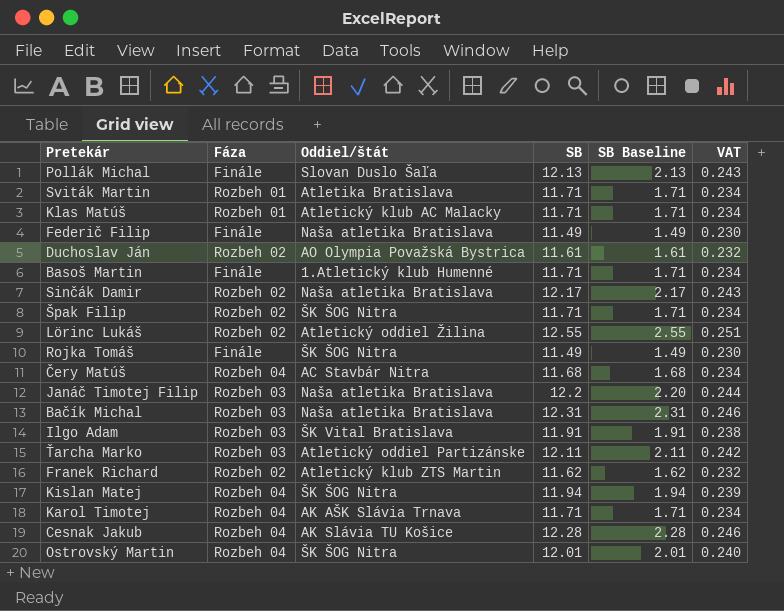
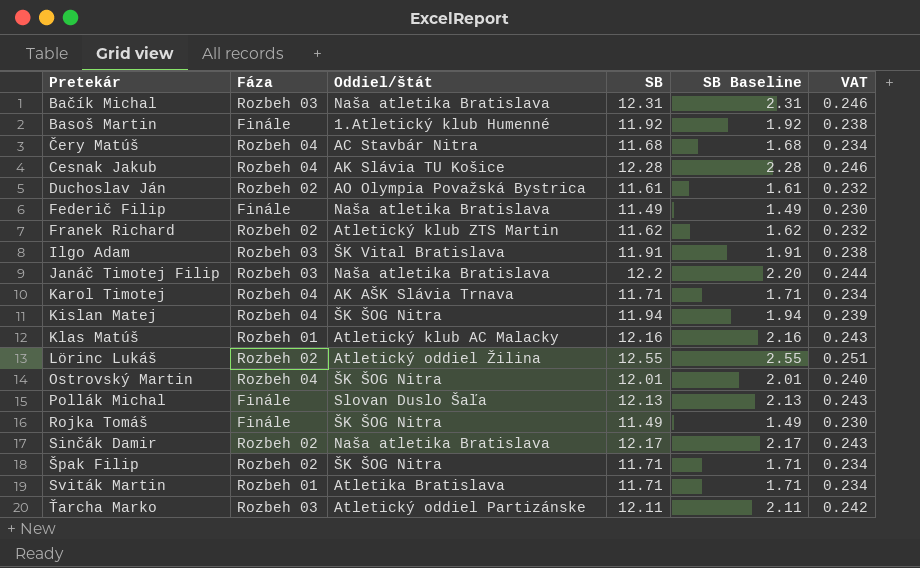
row order: none -> Pretekár ascending
Basoš Martin | SB: 11.71 -> 11.92
Basoš Martin | SB Baseline: 1.71 -> 1.92
Basoš Martin | VAT: 0.234 -> 0.238
Klas Matúš | SB: 11.71 -> 12.16
Klas Matúš | SB Baseline: 1.71 -> 2.16
Klas Matúš | VAT: 0.234 -> 0.243

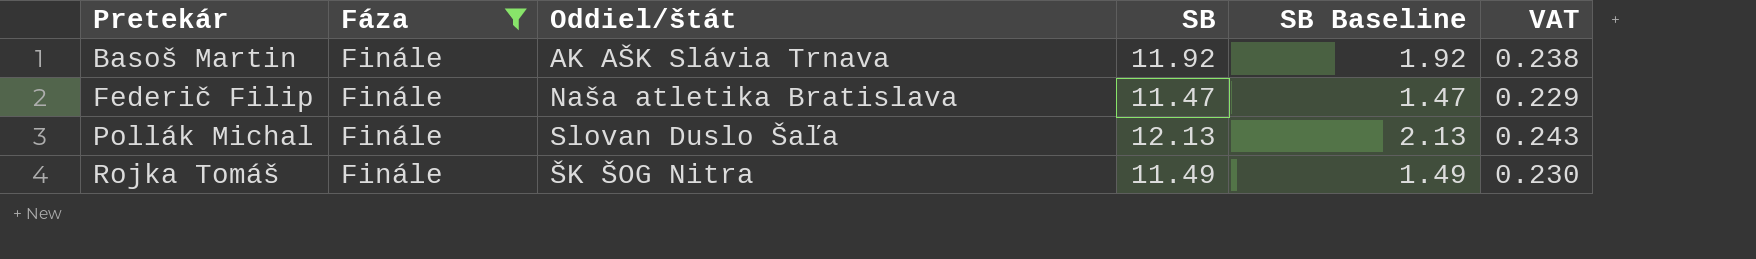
filter: none -> Fáza = Finále
Basoš Martin | Oddiel/štát: 1.Atletický klub Humenné -> AK AŠK Slávia Trnava
Federič Filip | SB: 11.49 -> 11.47
Federič Filip | SB Baseline: 1.49 -> 1.47
Federič Filip | VAT: 0.230 -> 0.229

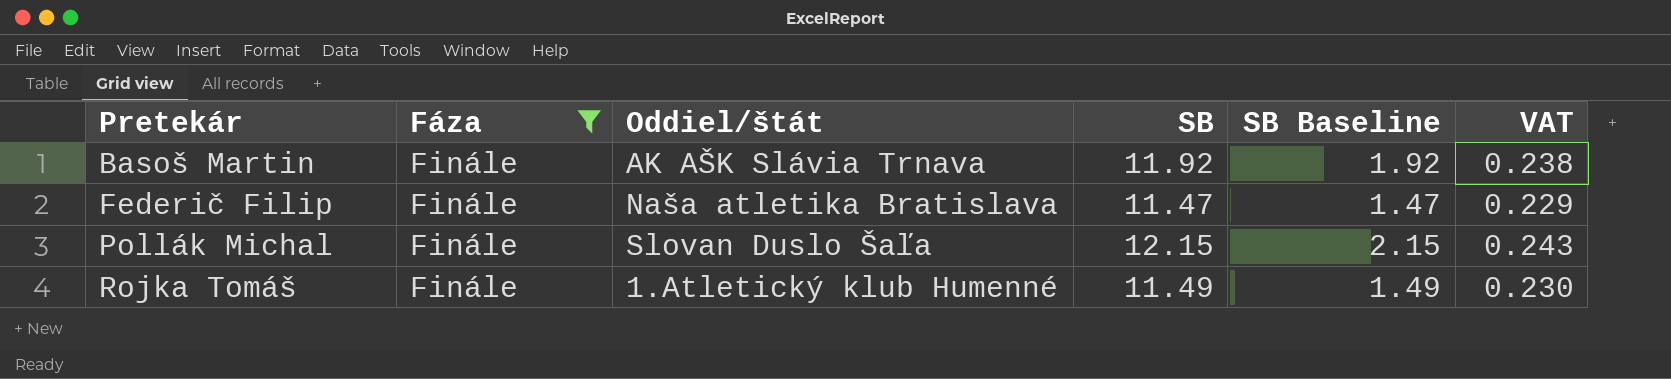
Pollák Michal | SB: 12.13 -> 12.15
Pollák Michal | SB Baseline: 2.13 -> 2.15
Rojka Tomáš | Oddiel/štát: ŠK ŠOG Nitra -> 1.Atletický klub Humenné

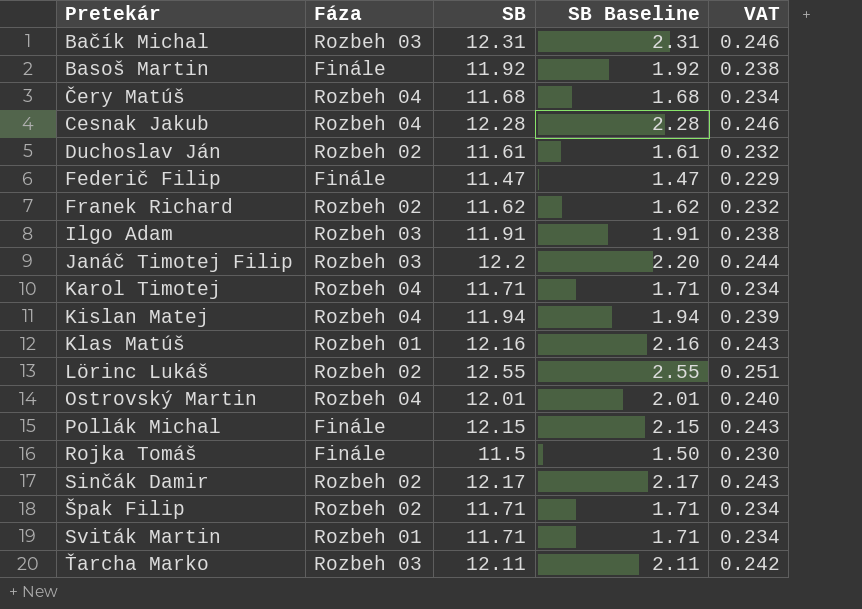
filter: Fáza = Finále -> none
column Oddiel/štát | position: 3 -> none
Rojka Tomáš | SB: 11.49 -> 11.5
Rojka Tomáš | SB Baseline: 1.49 -> 1.50

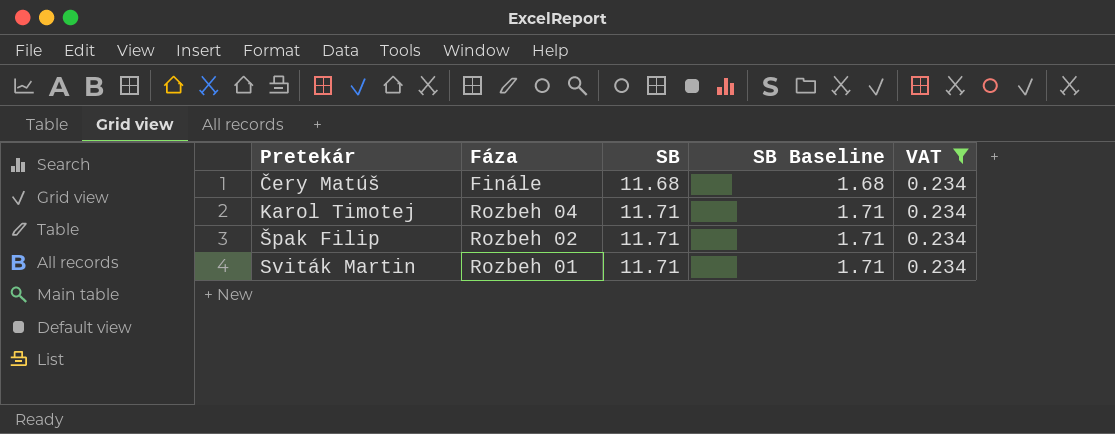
filter: none -> VAT = 0.234
Čery Matúš | Fáza: Rozbeh 04 -> Finále

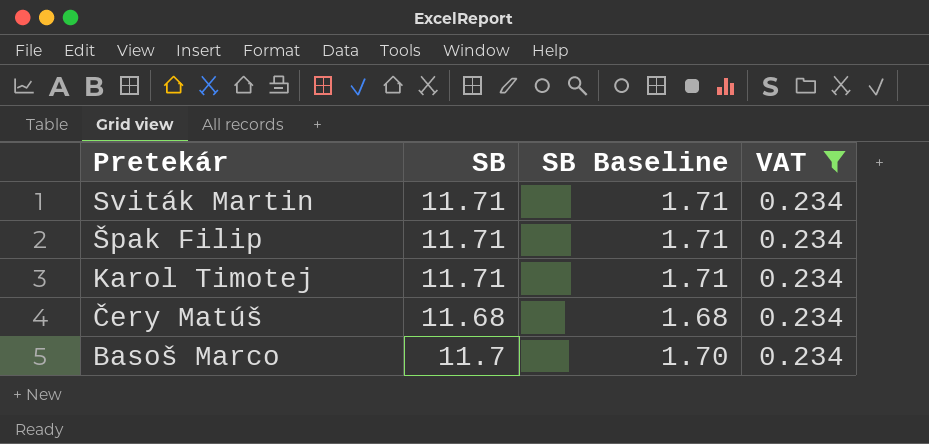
row order: Pretekár ascending -> Pretekár descending
column Fáza | position: 2 -> none
row Basoš Marco: none -> 11.7 | 1.70 | 0.234

